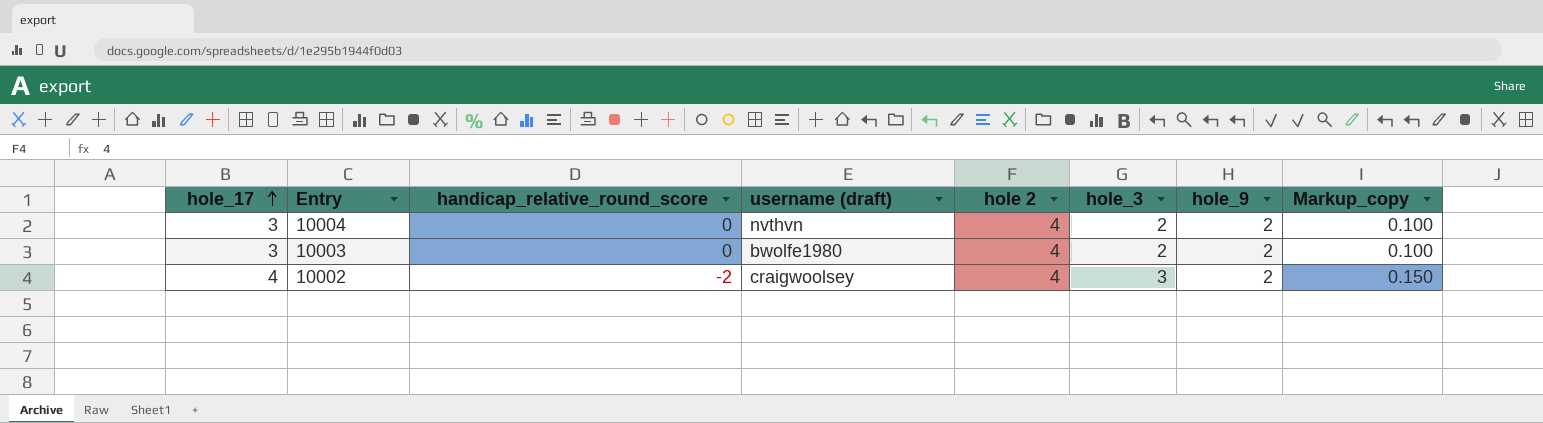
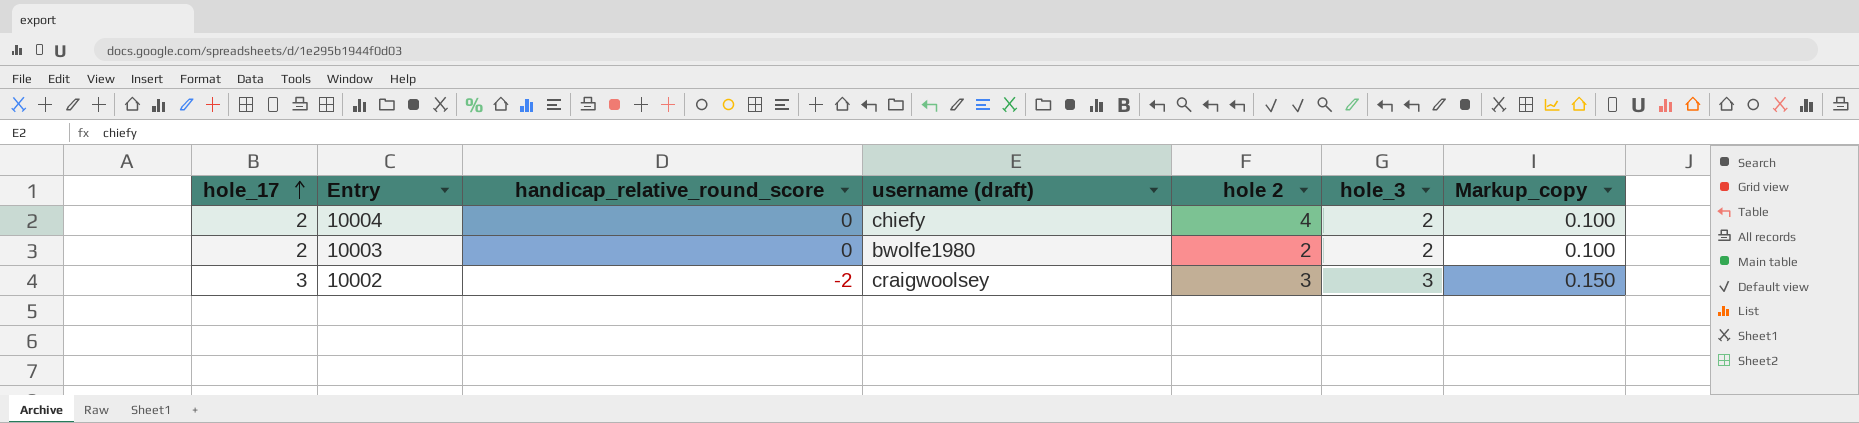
column hole_9 | position: 7 -> none
10004 | hole_17: 3 -> 2
10004 | username (draft): nvthvn -> chiefy
10003 | hole_17: 3 -> 2
10003 | hole 2: 4 -> 2
10002 | hole_17: 4 -> 3
10002 | hole 2: 4 -> 3

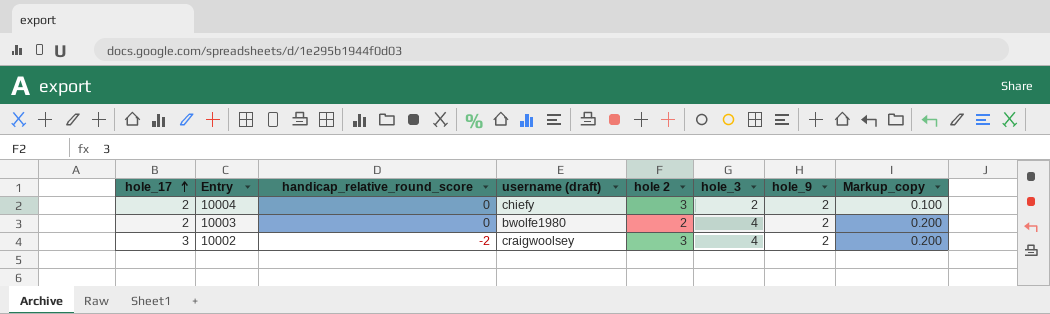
column hole_9 | position: none -> 7
10004 | hole 2: 4 -> 3
10003 | hole_3: 2 -> 4
10003 | Markup_copy: 0.100 -> 0.200
10002 | hole_3: 3 -> 4
10002 | Markup_copy: 0.150 -> 0.200

